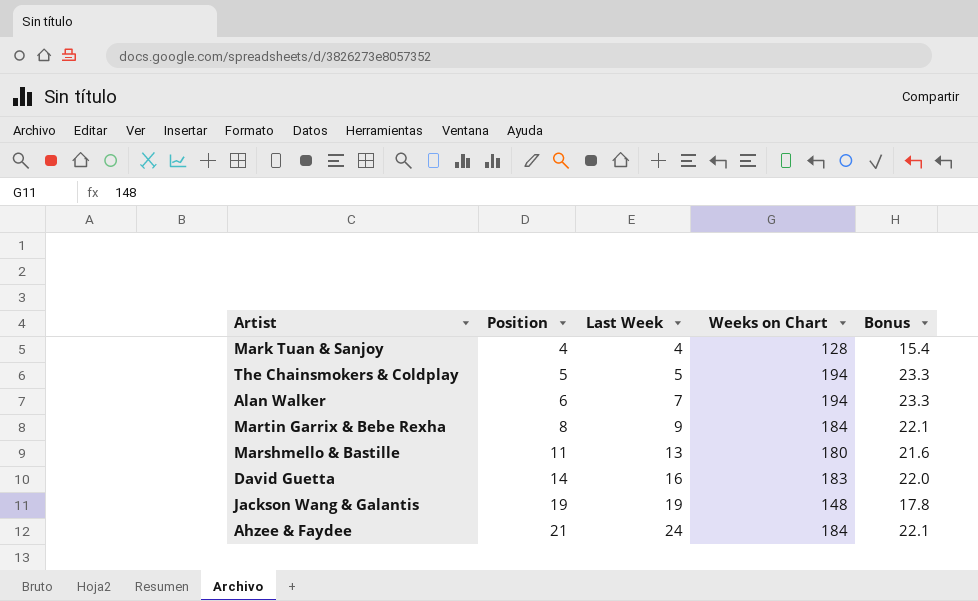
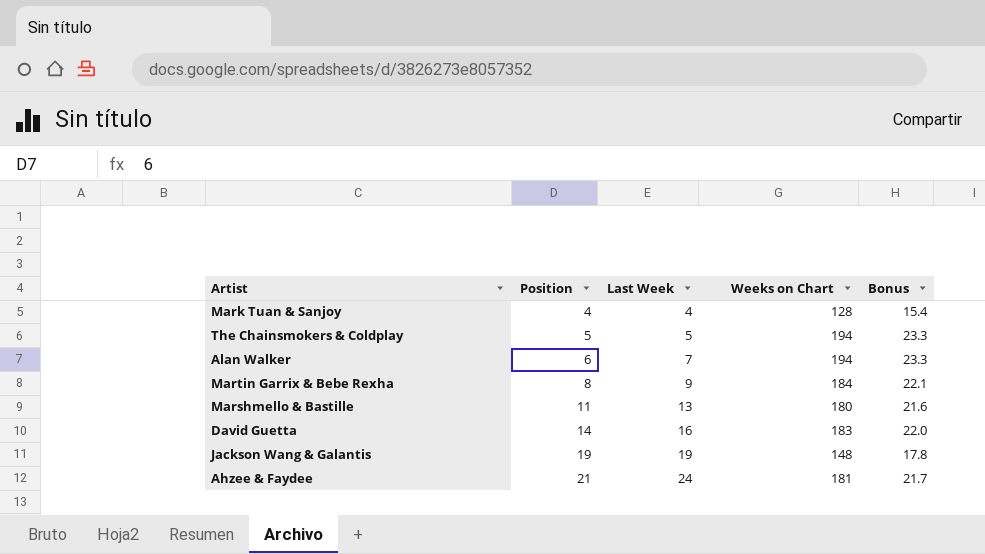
Ahzee & Faydee | Weeks on Chart: 184 -> 181
Ahzee & Faydee | Bonus: 22.1 -> 21.7

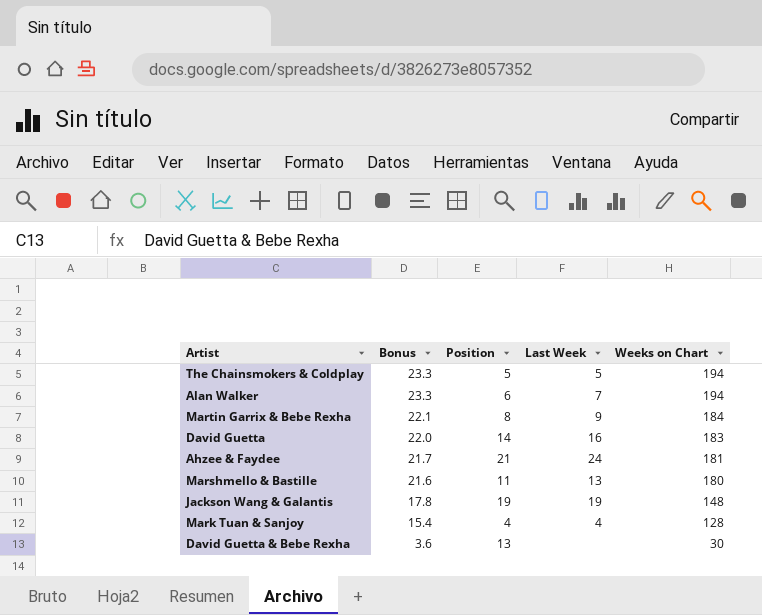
row order: Position ascending -> Bonus descending
column Bonus | position: 5 -> 2
row David Guetta & Bebe Rexha: none -> 3.6 | 13 | none | 30

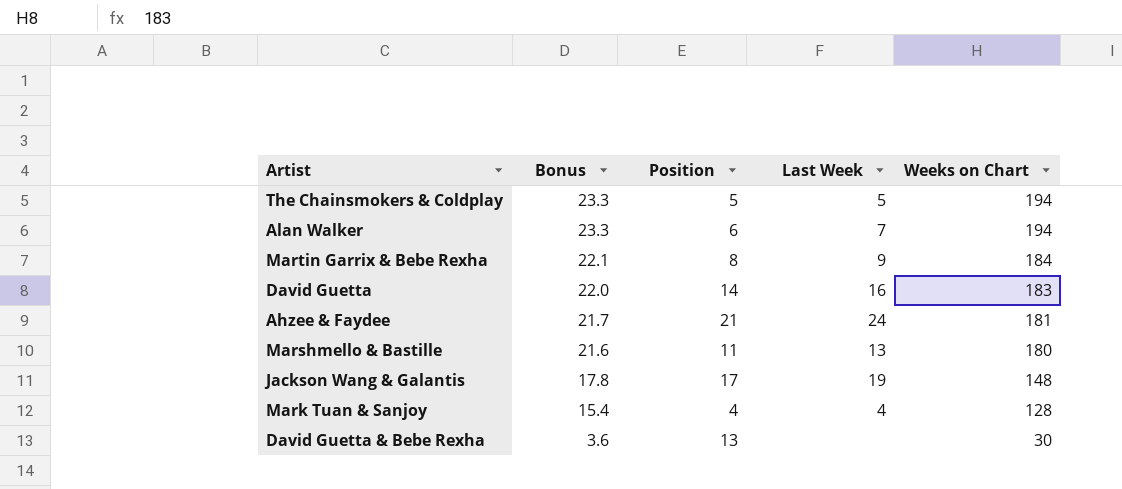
Jackson Wang & Galantis | Position: 19 -> 17

